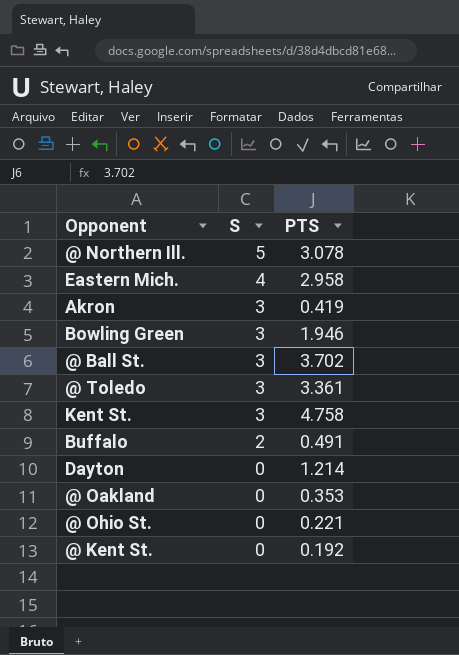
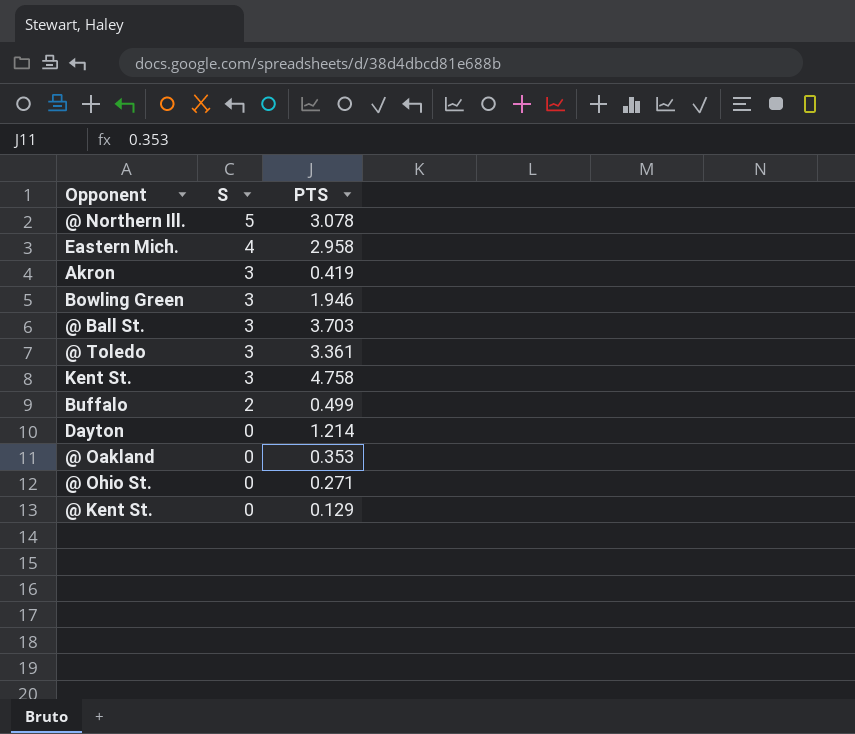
@ Ball St. | PTS: 3.702 -> 3.703
Buffalo | PTS: 0.491 -> 0.499
@ Ohio St. | PTS: 0.221 -> 0.271
@ Kent St. | PTS: 0.192 -> 0.129

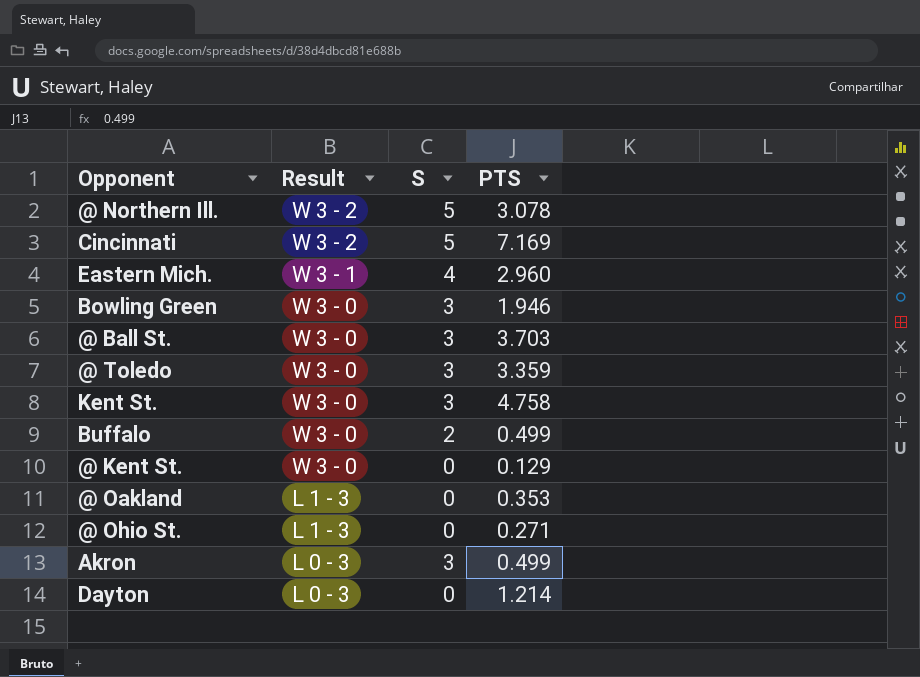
row order: S descending -> Result descending
column Result | position: none -> 2
row Cincinnati: none -> W 3 - 2 | 5 | 7.169
Eastern Mich. | PTS: 2.958 -> 2.960
@ Toledo | PTS: 3.361 -> 3.359
Akron | PTS: 0.419 -> 0.499

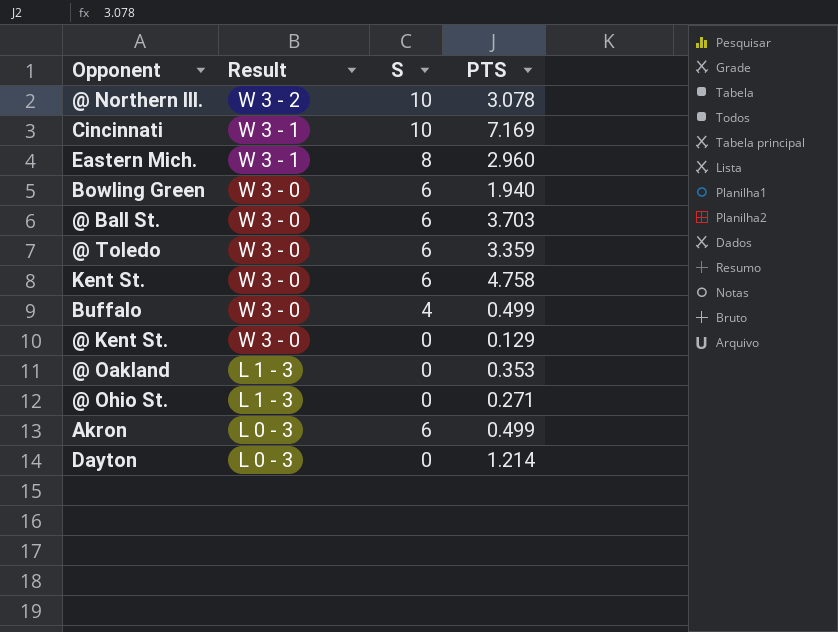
@ Northern Ill. | S: 5 -> 10
Cincinnati | Result: W 3 - 2 -> W 3 - 1
Cincinnati | S: 5 -> 10
Eastern Mich. | S: 4 -> 8
Bowling Green | S: 3 -> 6
Bowling Green | PTS: 1.946 -> 1.940
@ Ball St. | S: 3 -> 6
@ Toledo | S: 3 -> 6
Kent St. | S: 3 -> 6
Buffalo | S: 2 -> 4
Akron | S: 3 -> 6

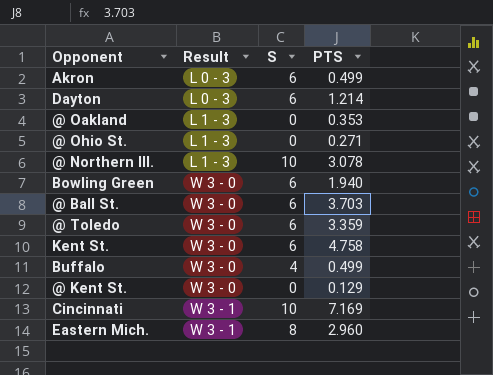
row order: Result descending -> Result ascending
Dayton | S: 0 -> 6
@ Northern Ill. | Result: W 3 - 2 -> L 1 - 3

